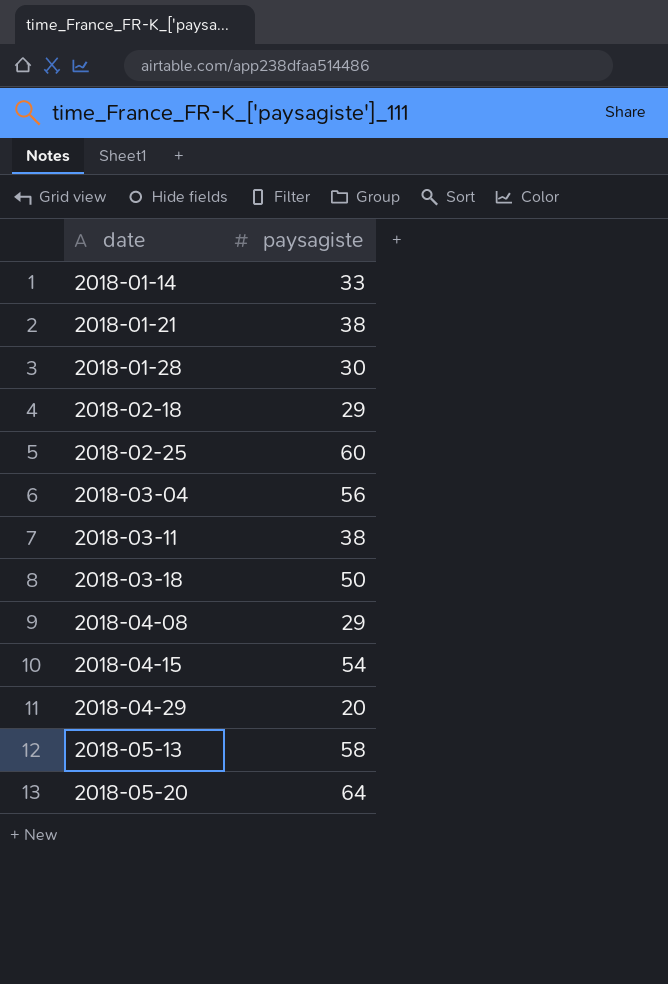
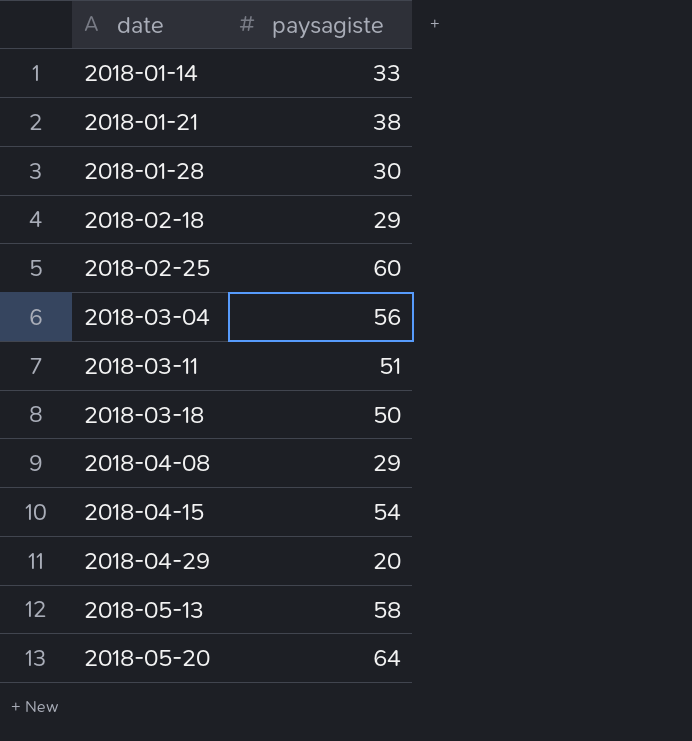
2018-03-11 | paysagiste: 38 -> 51

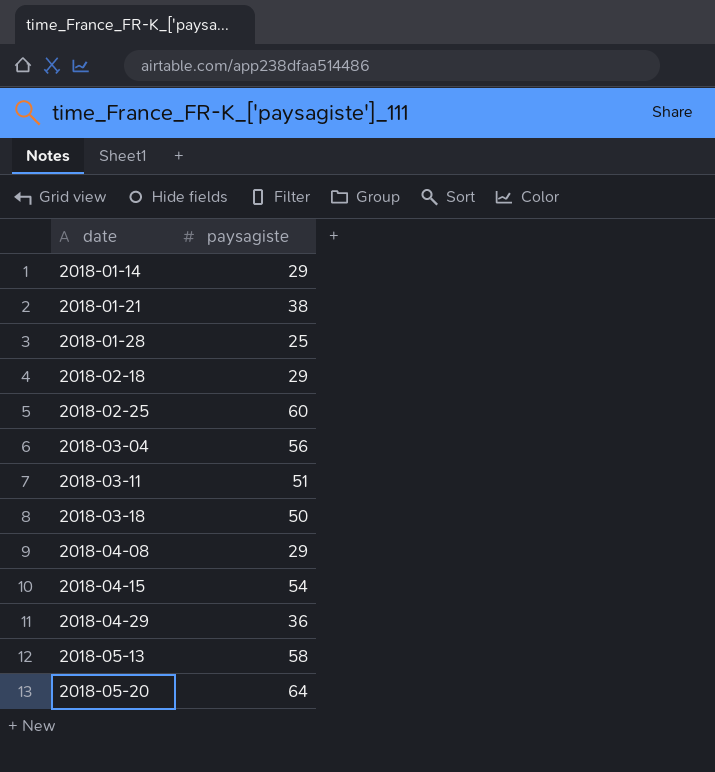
2018-01-14 | paysagiste: 33 -> 29
2018-01-28 | paysagiste: 30 -> 25
2018-04-29 | paysagiste: 20 -> 36

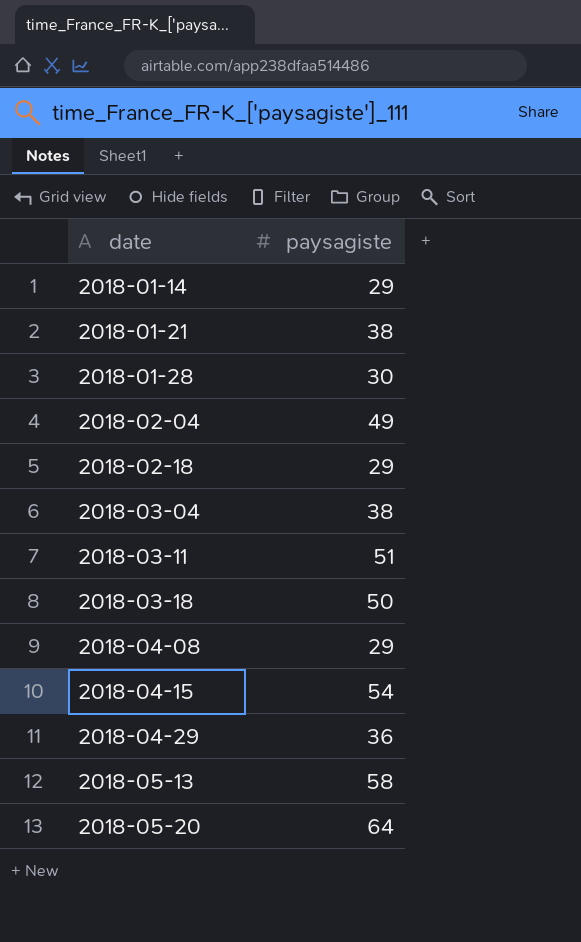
row 2018-02-25: 60 -> none
2018-01-28 | paysagiste: 25 -> 30
row 2018-02-04: none -> 49
2018-03-04 | paysagiste: 56 -> 38

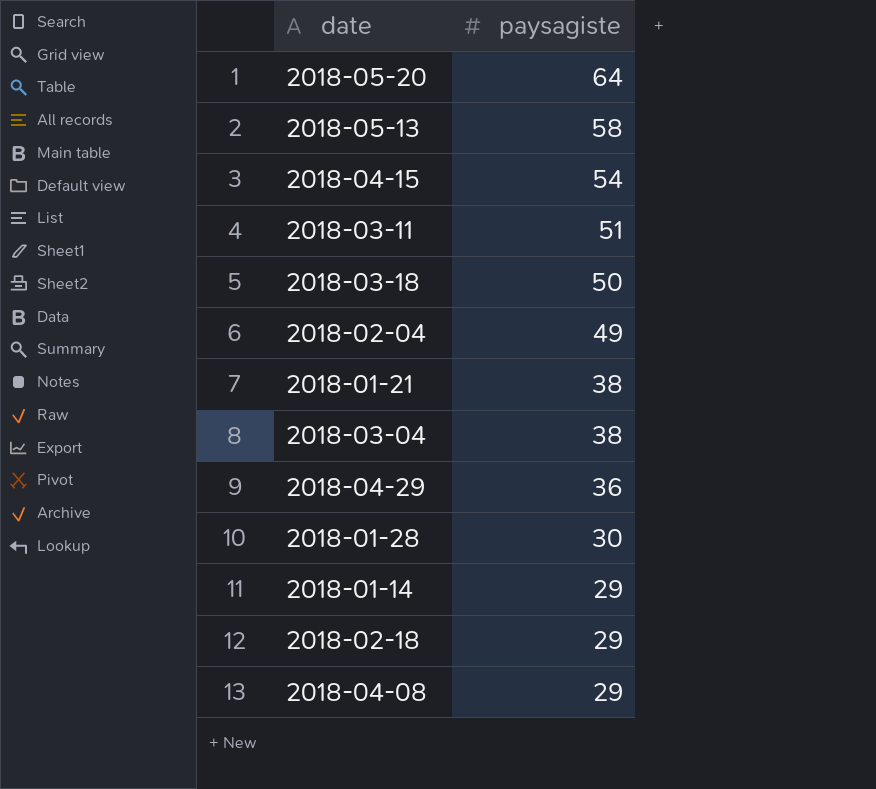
row order: date ascending -> paysagiste descending

